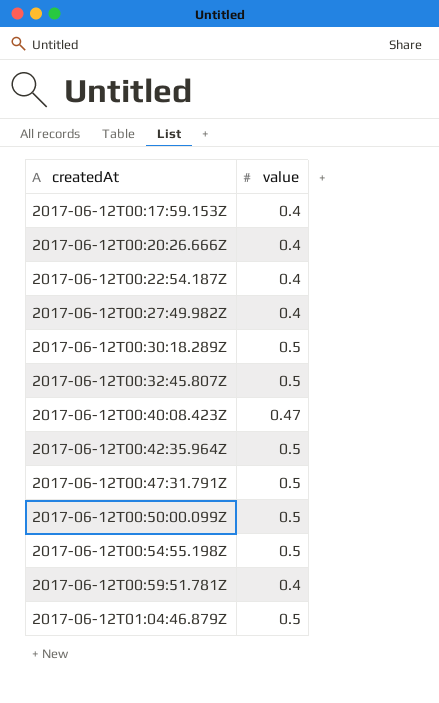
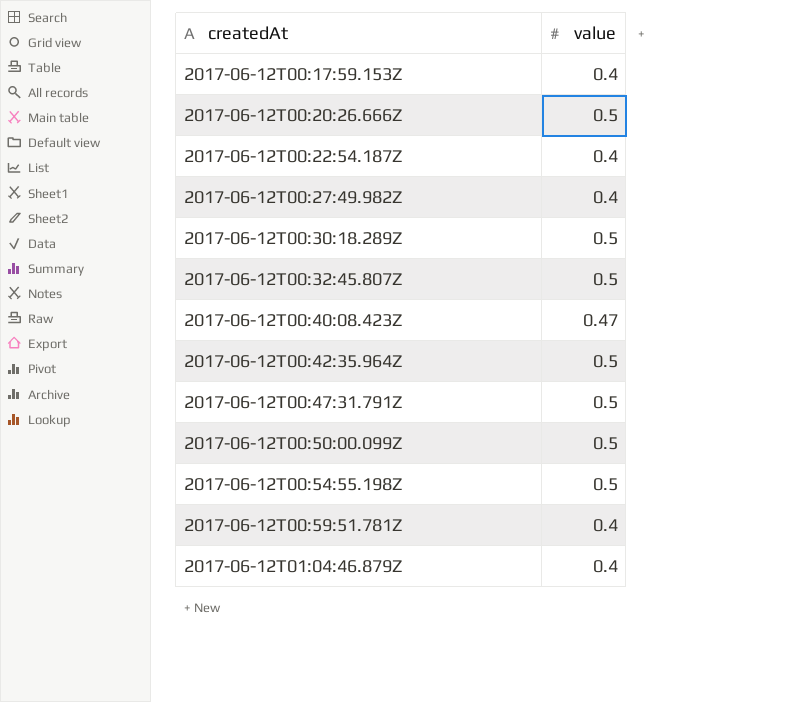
2017-06-12T00:20:26.666Z | value: 0.4 -> 0.5
2017-06-12T01:04:46.879Z | value: 0.5 -> 0.4

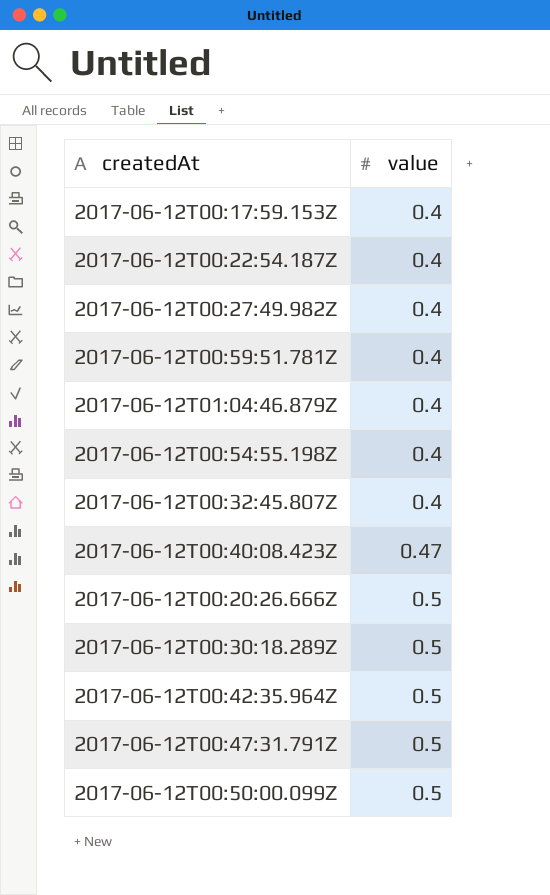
row order: createdAt ascending -> value ascending
2017-06-12T00:54:55.198Z | value: 0.5 -> 0.4
2017-06-12T00:32:45.807Z | value: 0.5 -> 0.4

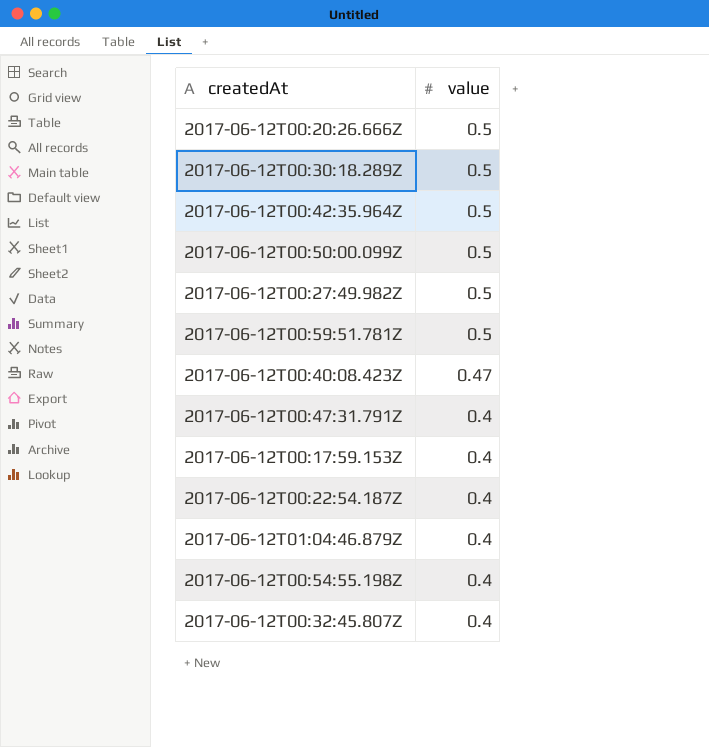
row order: value ascending -> value descending
2017-06-12T00:27:49.982Z | value: 0.4 -> 0.5
2017-06-12T00:59:51.781Z | value: 0.4 -> 0.5
2017-06-12T00:47:31.791Z | value: 0.5 -> 0.4

